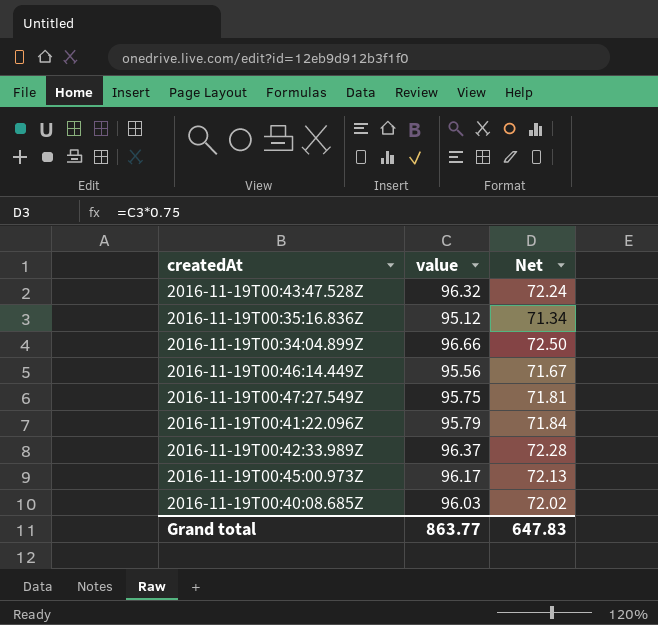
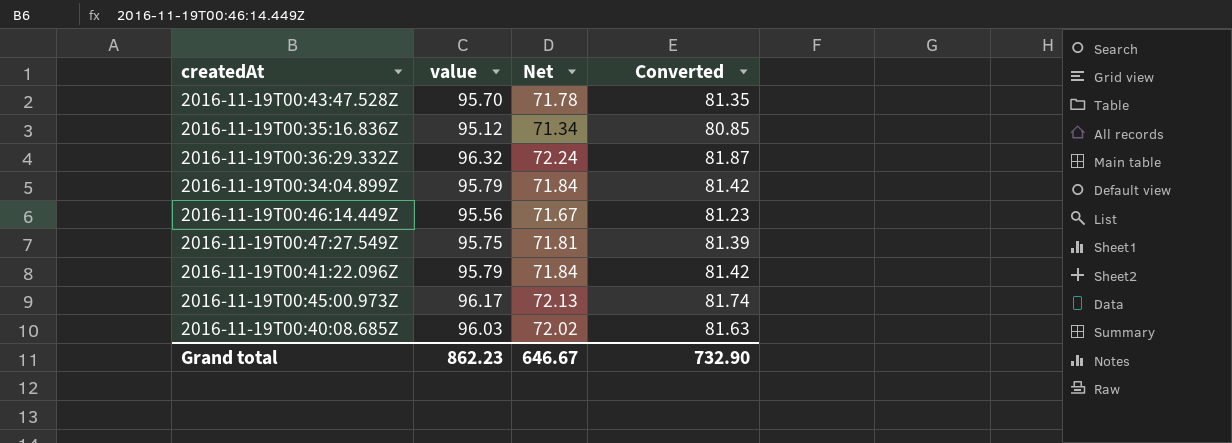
column Converted | formula: none -> [value] * 0.85
row 2016-11-19T00:42:33.989Z: 96.37 | 72.28 -> none
2016-11-19T00:43:47.528Z | value: 96.32 -> 95.70
2016-11-19T00:43:47.528Z | Net: 72.24 -> 71.78
row 2016-11-19T00:36:29.332Z: none -> 96.32 | 72.24 | 81.87
2016-11-19T00:34:04.899Z | value: 96.66 -> 95.79
2016-11-19T00:34:04.899Z | Net: 72.50 -> 71.84
Grand total | value: 863.77 -> 862.23
Grand total | Net: 647.83 -> 646.67

